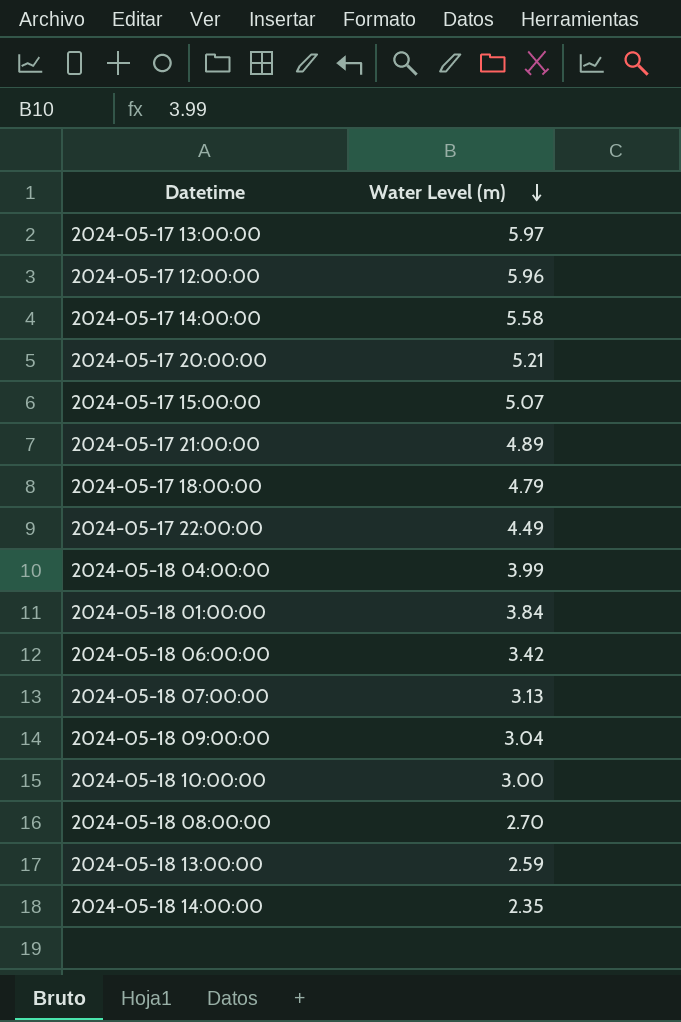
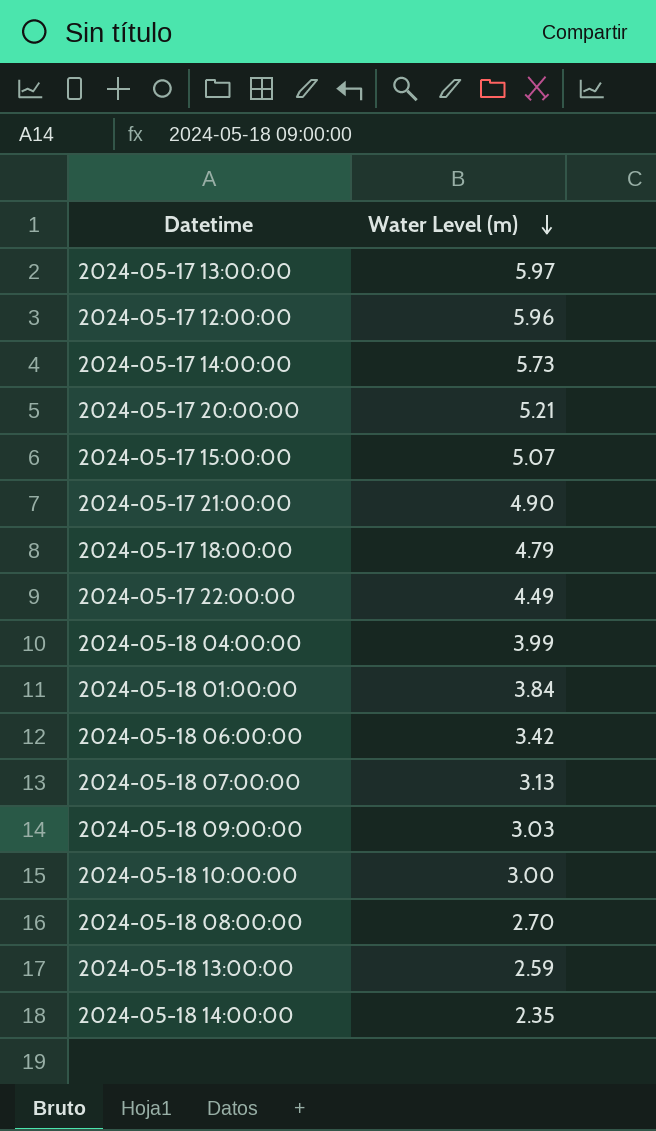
2024-05-17 14:00:00 | Water Level (m): 5.58 -> 5.73
2024-05-17 21:00:00 | Water Level (m): 4.89 -> 4.90
2024-05-18 09:00:00 | Water Level (m): 3.04 -> 3.03

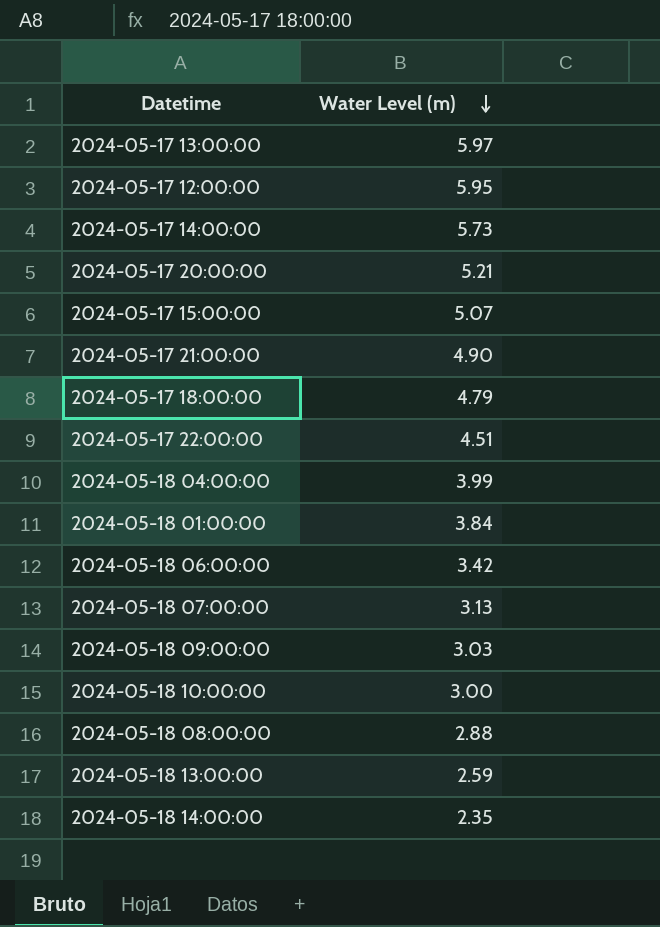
2024-05-17 12:00:00 | Water Level (m): 5.96 -> 5.95
2024-05-17 22:00:00 | Water Level (m): 4.49 -> 4.51
2024-05-18 08:00:00 | Water Level (m): 2.70 -> 2.88

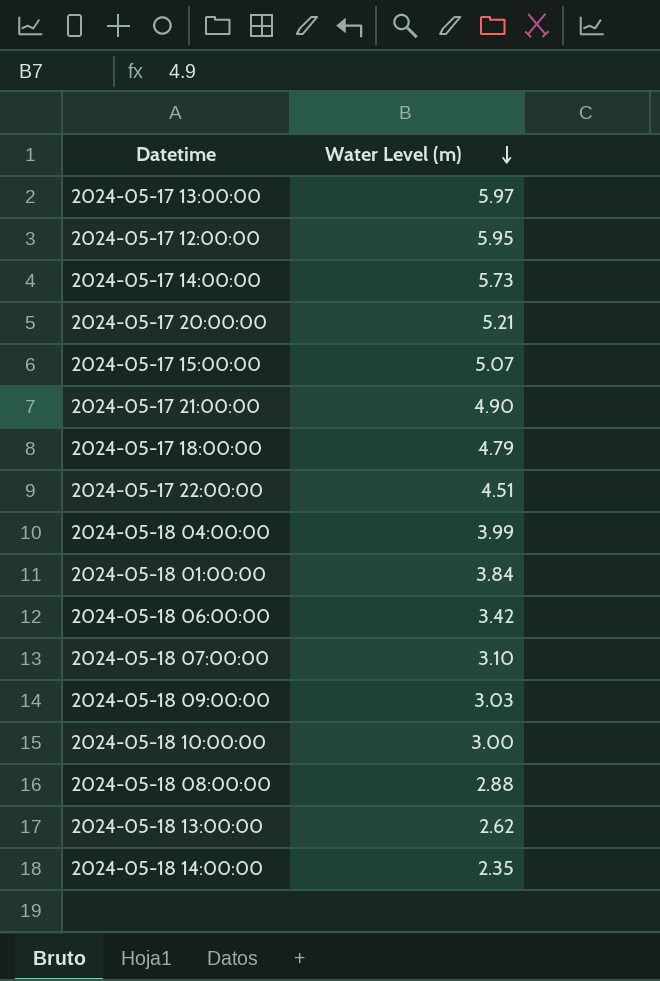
2024-05-18 07:00:00 | Water Level (m): 3.13 -> 3.10
2024-05-18 13:00:00 | Water Level (m): 2.59 -> 2.62

